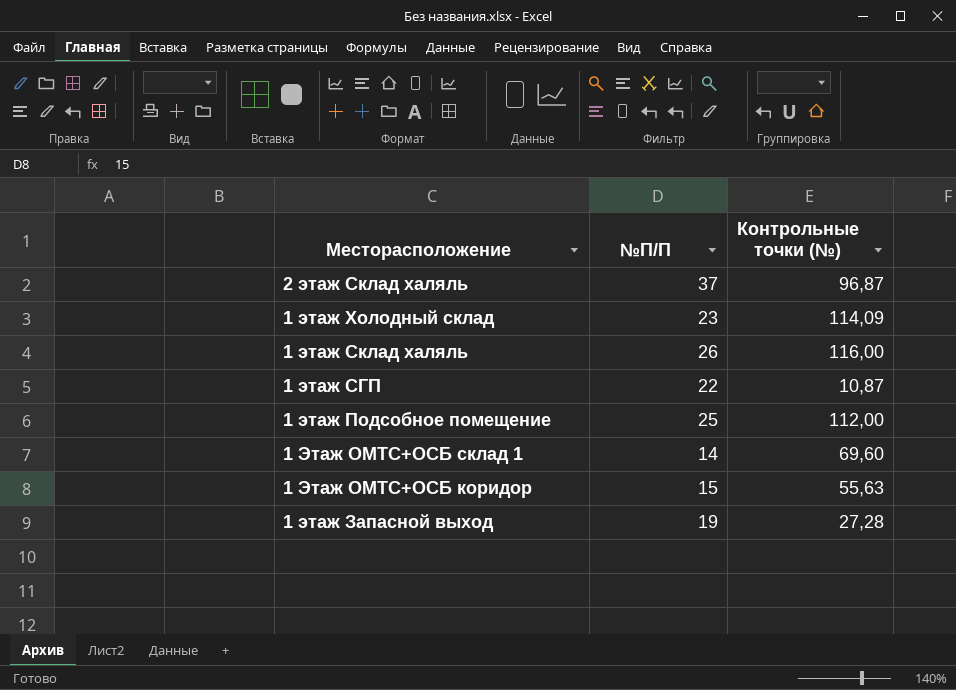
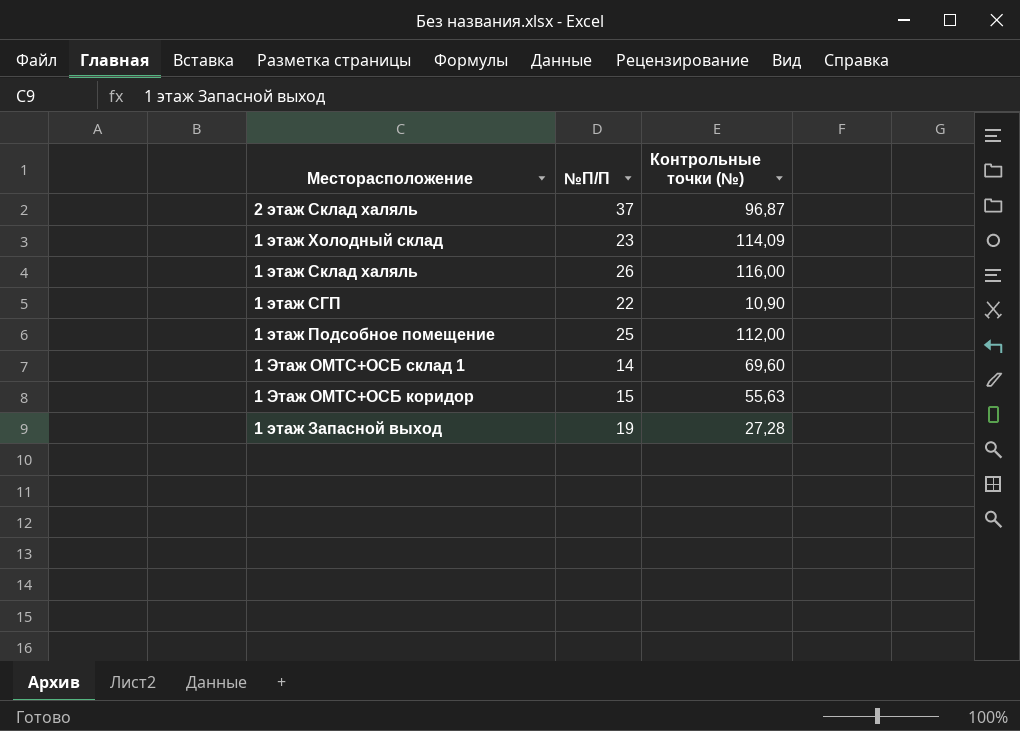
1 этаж СГП | Контрольные точки (№): 10,87 -> 10,90

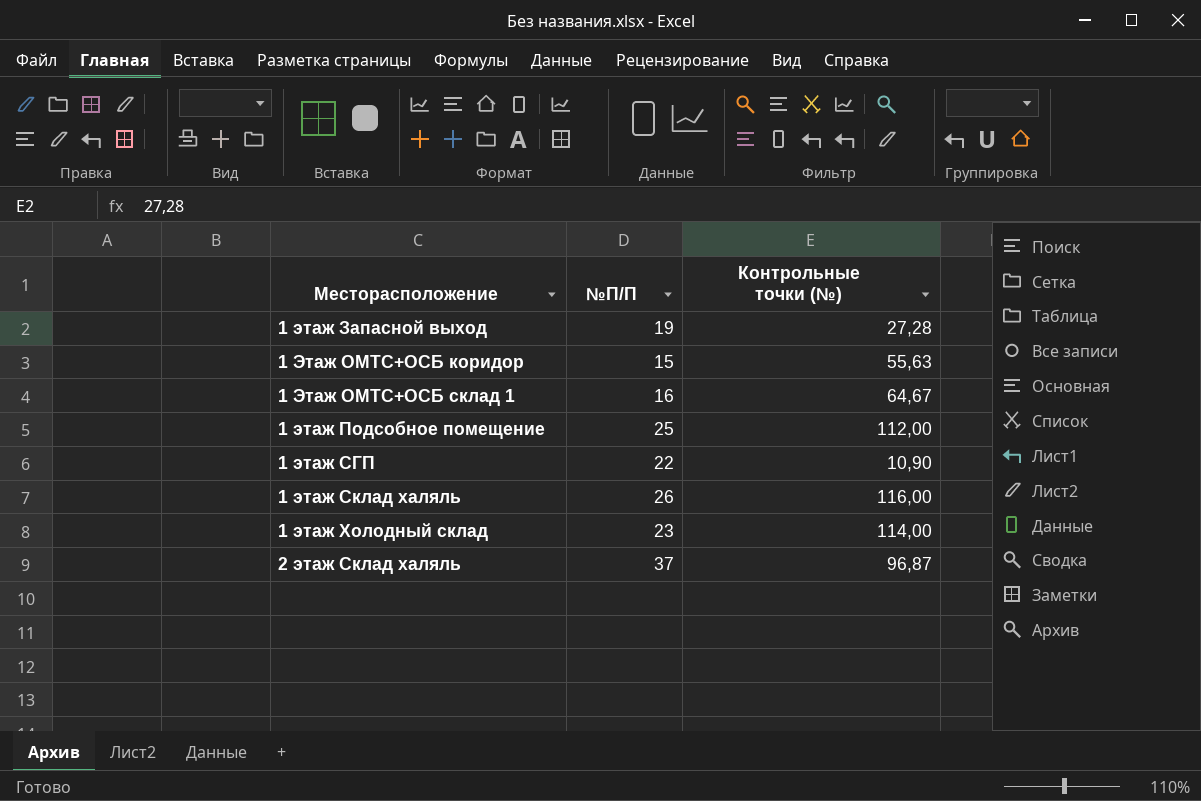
row order: Месторасположение descending -> Месторасположение ascending
1 Этаж ОМТС+ОСБ склад 1 | №П/П: 14 -> 16
1 Этаж ОМТС+ОСБ склад 1 | Контрольные точки (№): 69,60 -> 64,67
1 этаж Холодный склад | Контрольные точки (№): 114,09 -> 114,00

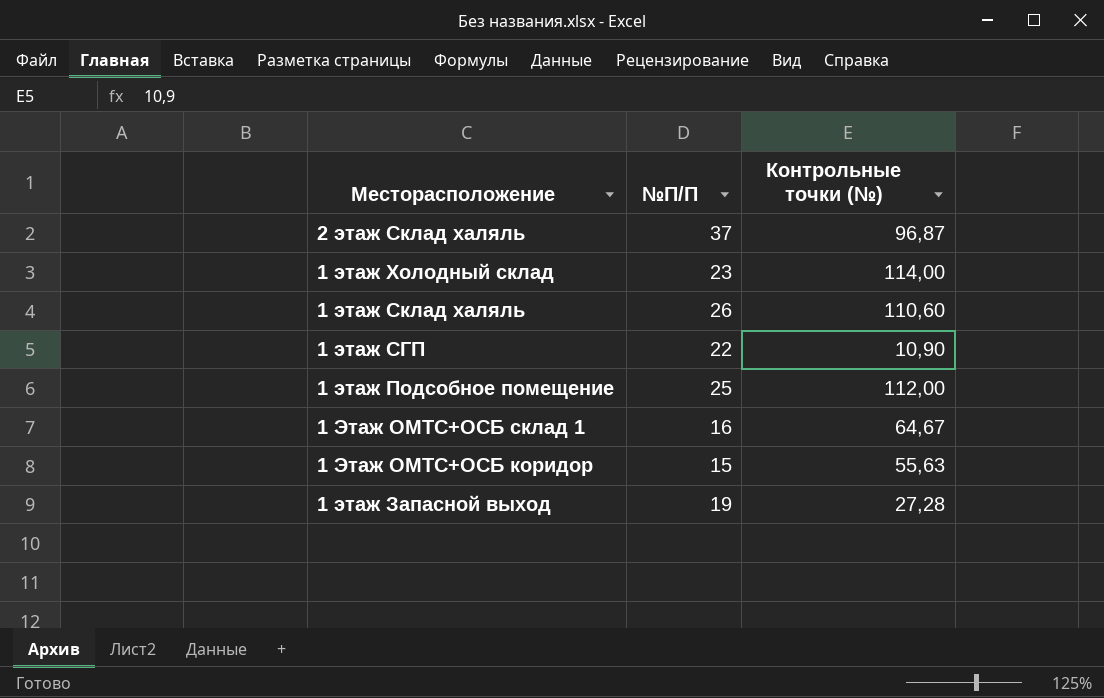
row order: Месторасположение ascending -> Месторасположение descending
1 этаж Склад халяль | Контрольные точки (№): 116,00 -> 110,60

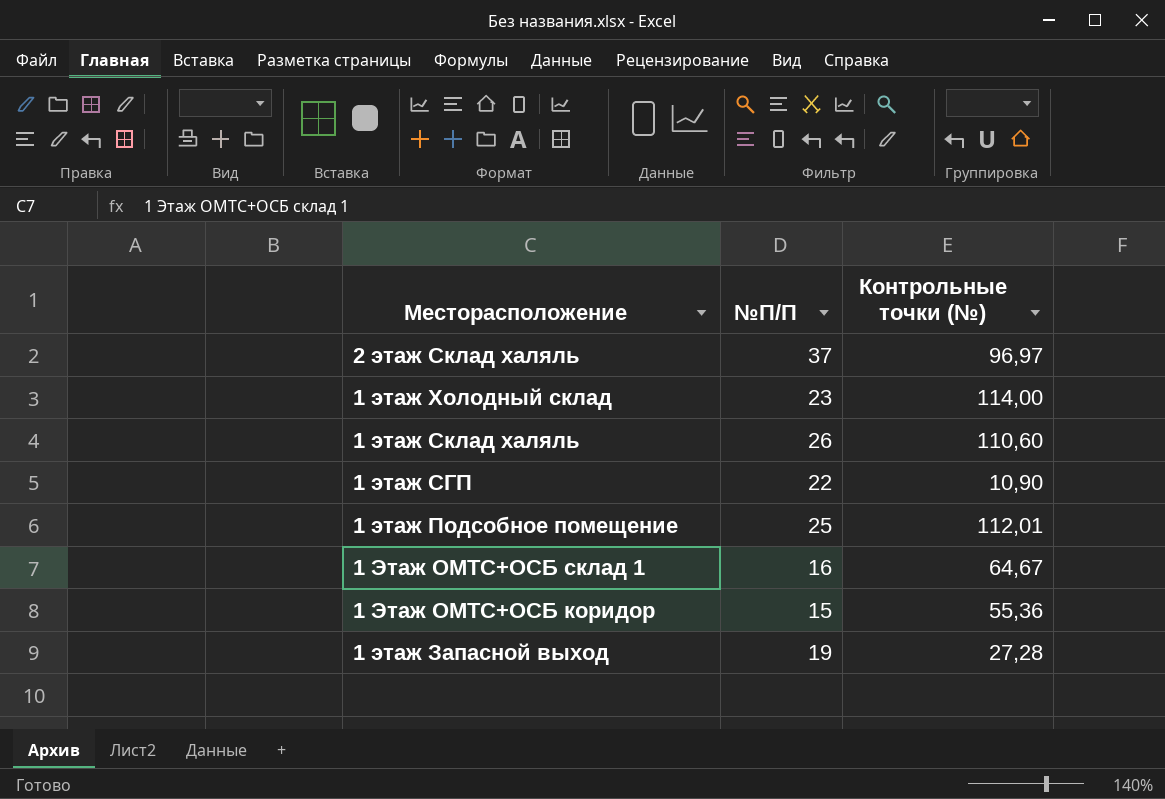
2 этаж Склад халяль | Контрольные точки (№): 96,87 -> 96,97
1 этаж Подсобное помещение | Контрольные точки (№): 112,00 -> 112,01
1 Этаж ОМТС+ОСБ коридор | Контрольные точки (№): 55,63 -> 55,36

